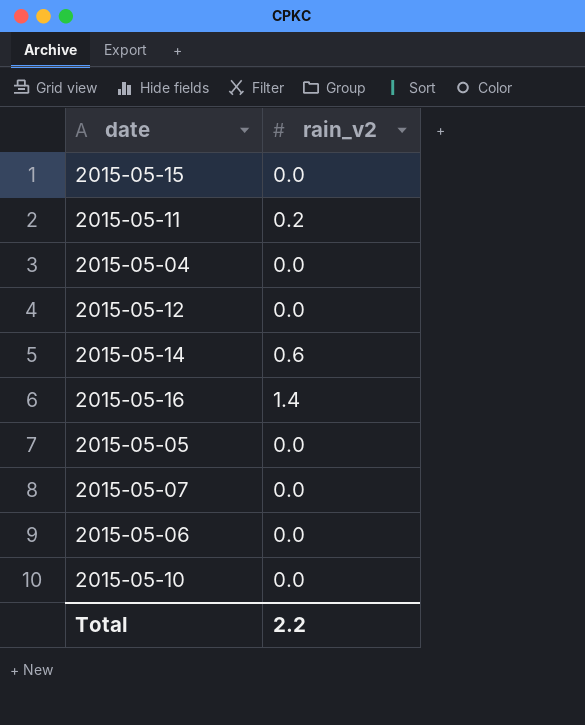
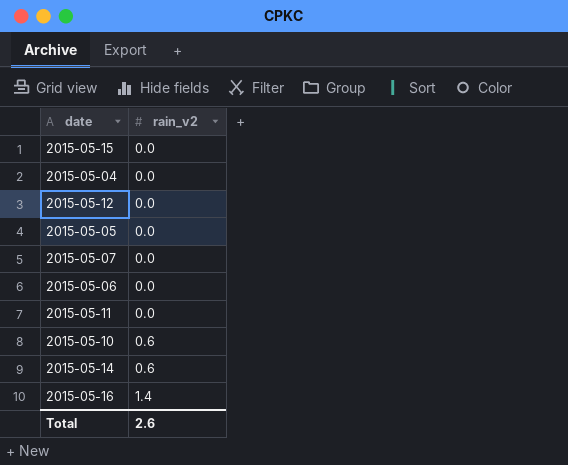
row order: none -> rain_v2 ascending
2015-05-11 | rain_v2: 0.2 -> 0.0
2015-05-10 | rain_v2: 0.0 -> 0.6
Total | rain_v2: 2.2 -> 2.6

